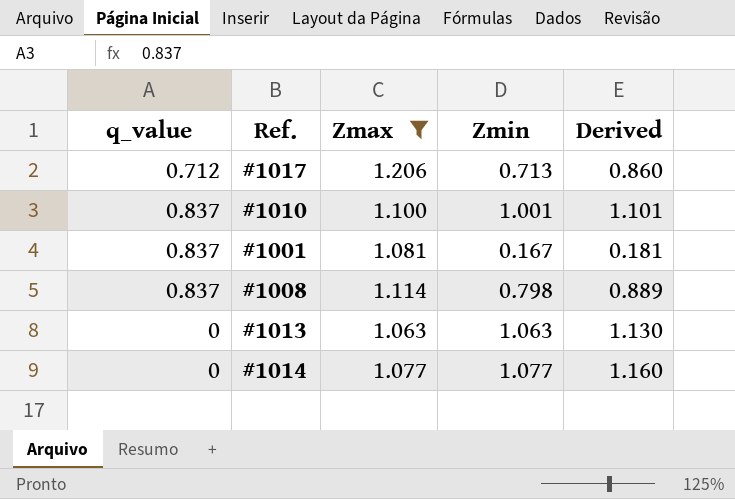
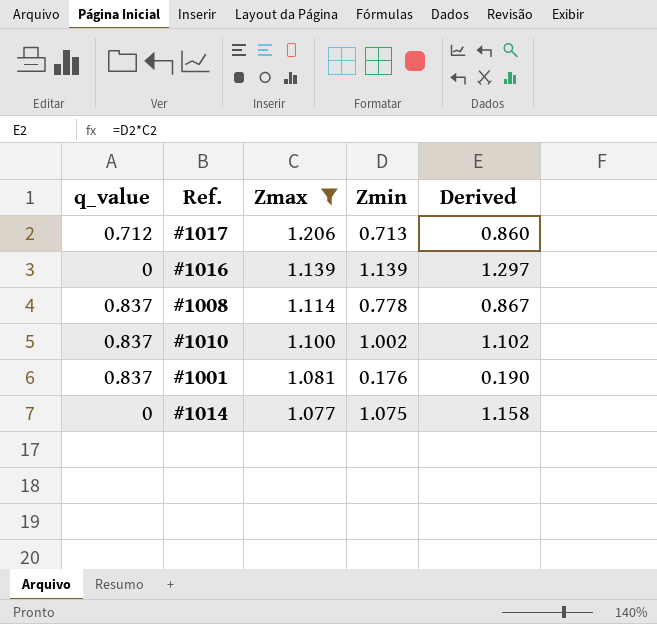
row order: none -> Zmax descending
row #1013: 0 | 1.063 | 1.063 | 1.130 -> none
row #1016: none -> 0 | 1.139 | 1.139 | 1.297
#1008 | Zmin: 0.798 -> 0.778
#1008 | Derived: 0.889 -> 0.867
#1010 | Zmin: 1.001 -> 1.002
#1010 | Derived: 1.101 -> 1.102
#1001 | Zmin: 0.167 -> 0.176
#1001 | Derived: 0.181 -> 0.190
#1014 | Zmin: 1.077 -> 1.075
#1014 | Derived: 1.160 -> 1.158

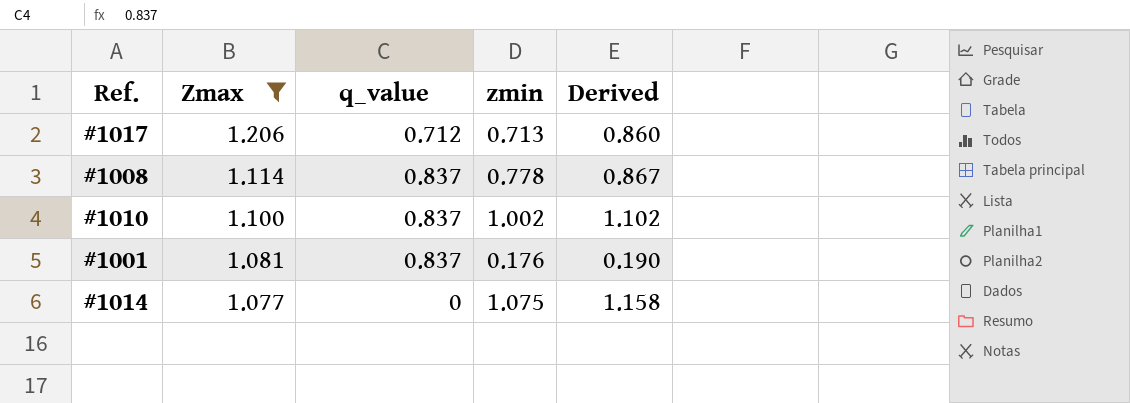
column q_value | position: 1 -> 3
column name: Zmin -> zmin
row #1016: 0 | 1.139 | 1.139 | 1.297 -> none

